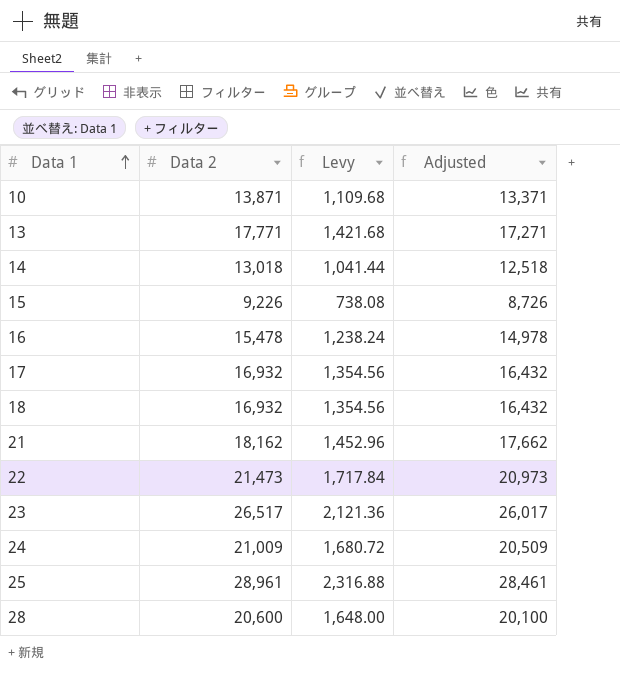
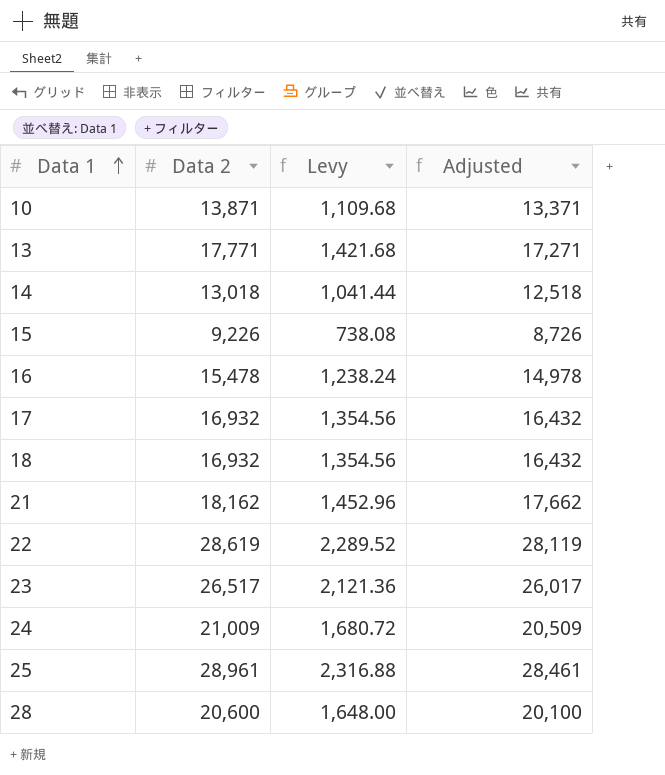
22 | Data 2: 21,473 -> 28,619
22 | Levy: 1,717.84 -> 2,289.52
22 | Adjusted: 20,973 -> 28,119

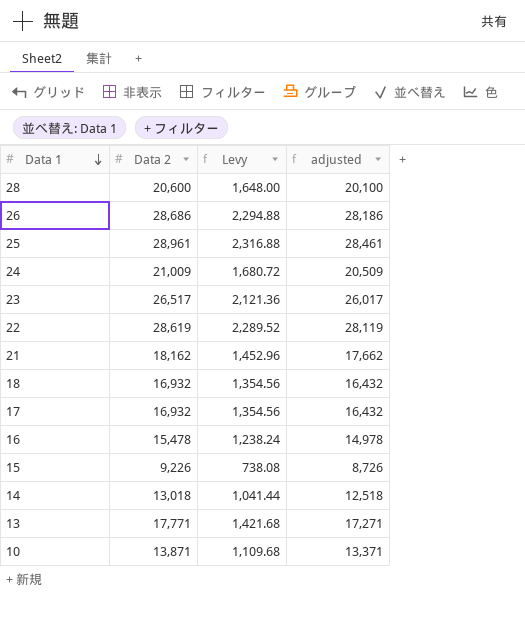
row order: Data 1 ascending -> Data 1 descending
column name: Adjusted -> adjusted
row 26: none -> 28,686 | 2,294.88 | 28,186

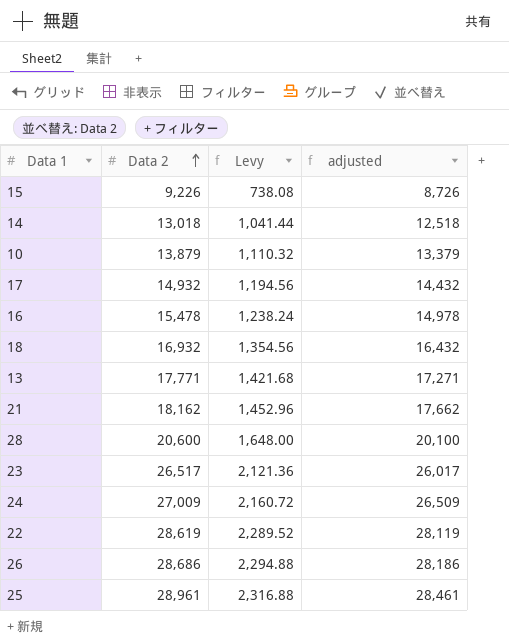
row order: Data 1 descending -> Data 2 ascending
10 | Data 2: 13,871 -> 13,879
10 | Levy: 1,109.68 -> 1,110.32
10 | adjusted: 13,371 -> 13,379
17 | Data 2: 16,932 -> 14,932
17 | Levy: 1,354.56 -> 1,194.56
17 | adjusted: 16,432 -> 14,432
24 | Data 2: 21,009 -> 27,009
24 | Levy: 1,680.72 -> 2,160.72
24 | adjusted: 20,509 -> 26,509

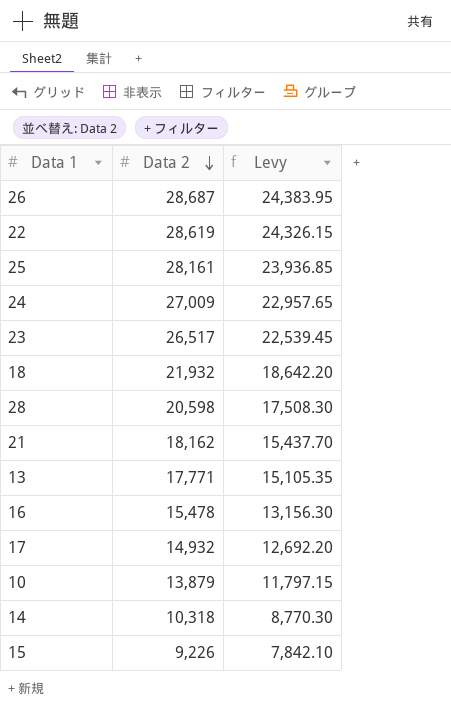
row order: Data 2 ascending -> Data 2 descending
column adjusted | formula: [Data 2] - 500 -> none
column Levy | formula: [Data 2] * 0.08 -> [Data 2] * 0.85
26 | Data 2: 28,686 -> 28,687
25 | Data 2: 28,961 -> 28,161
18 | Data 2: 16,932 -> 21,932
28 | Data 2: 20,600 -> 20,598
14 | Data 2: 13,018 -> 10,318

